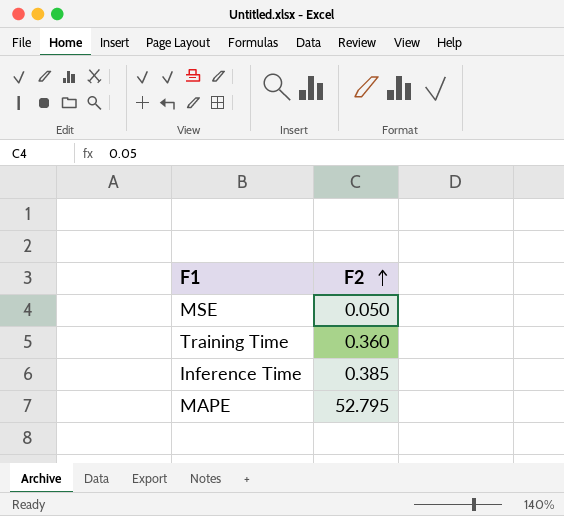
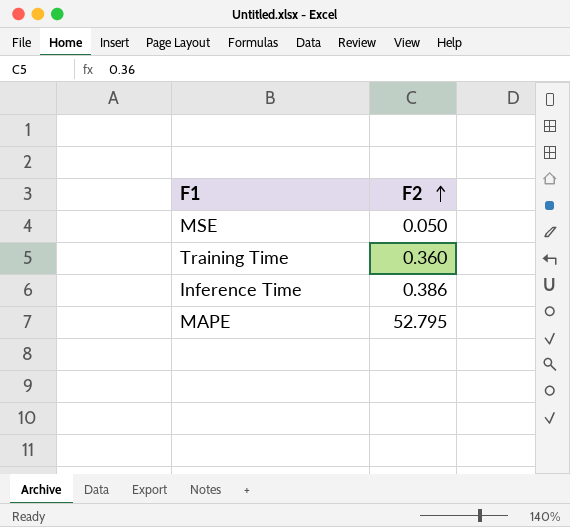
Inference Time | F2: 0.385 -> 0.386

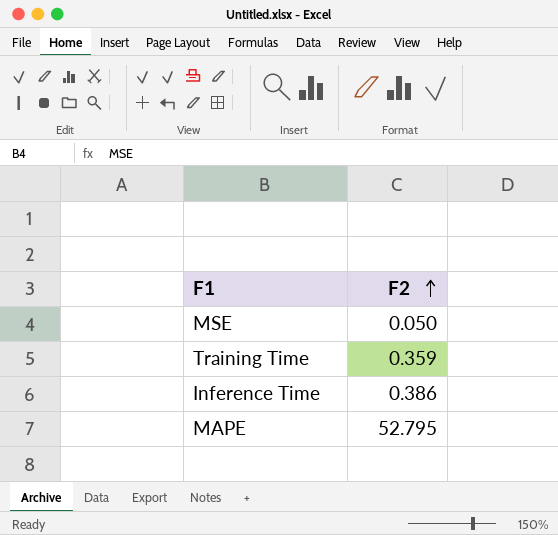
Training Time | F2: 0.360 -> 0.359

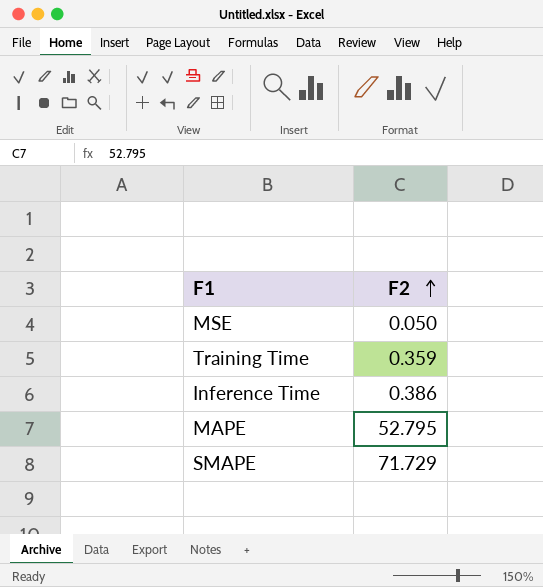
row SMAPE: none -> 71.729

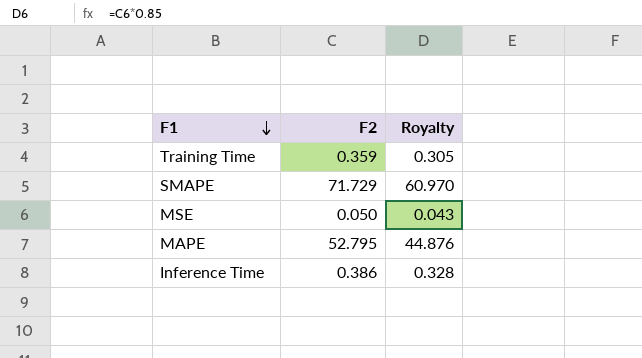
row order: F2 ascending -> F1 descending
column Royalty | formula: none -> [F2] * 0.85

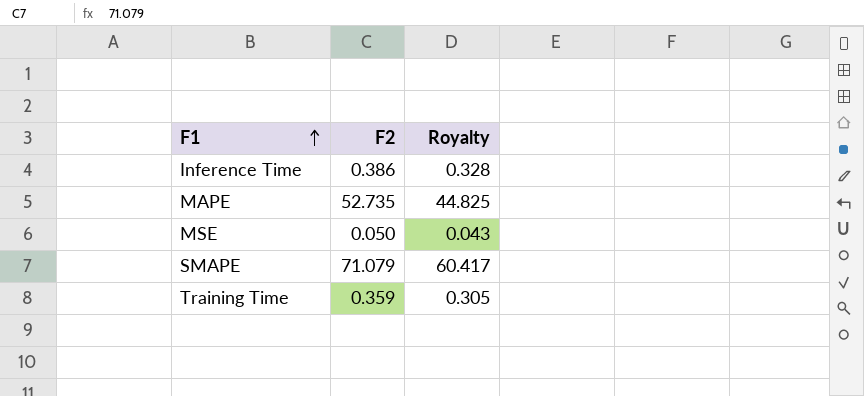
row order: F1 descending -> F1 ascending
MAPE | F2: 52.795 -> 52.735
MAPE | Royalty: 44.876 -> 44.825
SMAPE | F2: 71.729 -> 71.079
SMAPE | Royalty: 60.970 -> 60.417

